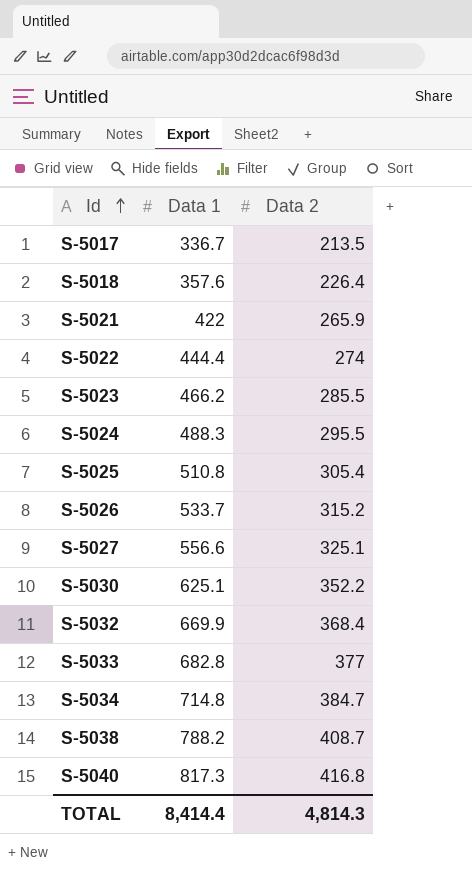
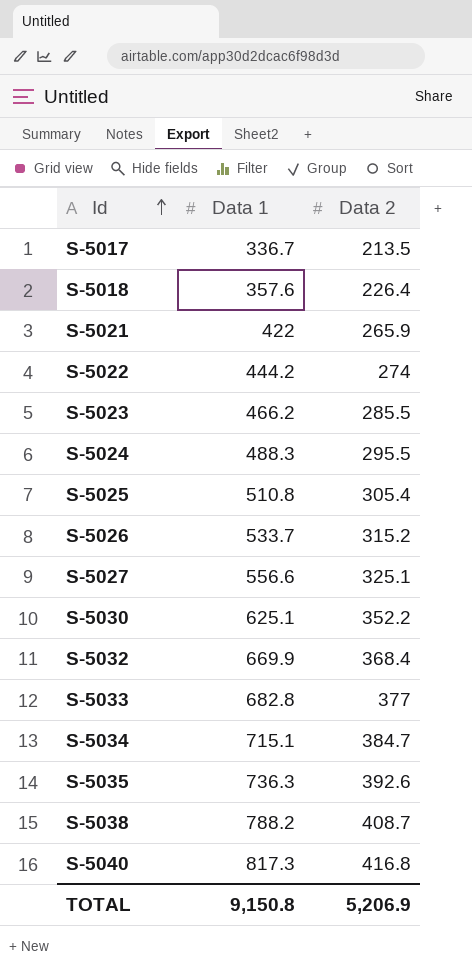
S-5022 | Data 1: 444.4 -> 444.2
S-5034 | Data 1: 714.8 -> 715.1
row S-5035: none -> 736.3 | 392.6
TOTAL | Data 1: 8,414.4 -> 9,150.8
TOTAL | Data 2: 4,814.3 -> 5,206.9

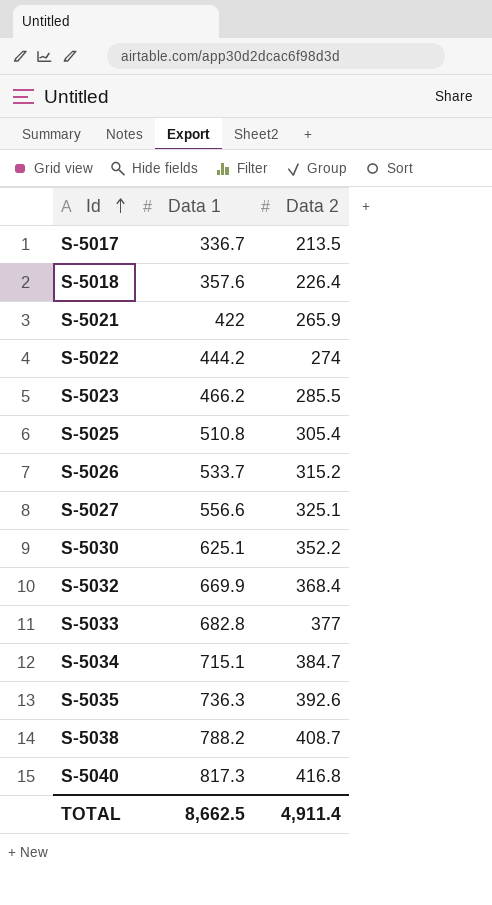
row S-5024: 488.3 | 295.5 -> none
TOTAL | Data 1: 9,150.8 -> 8,662.5
TOTAL | Data 2: 5,206.9 -> 4,911.4

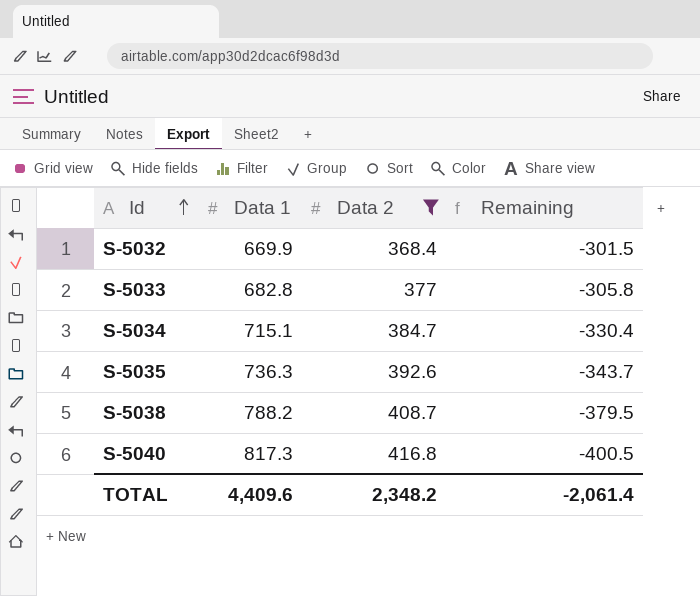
filter: none -> Data 2 >= 368.4
column Remaining | formula: none -> [Data 2] - [Data 1]
TOTAL | Data 1: 8,662.5 -> 4,409.6
TOTAL | Data 2: 4,911.4 -> 2,348.2

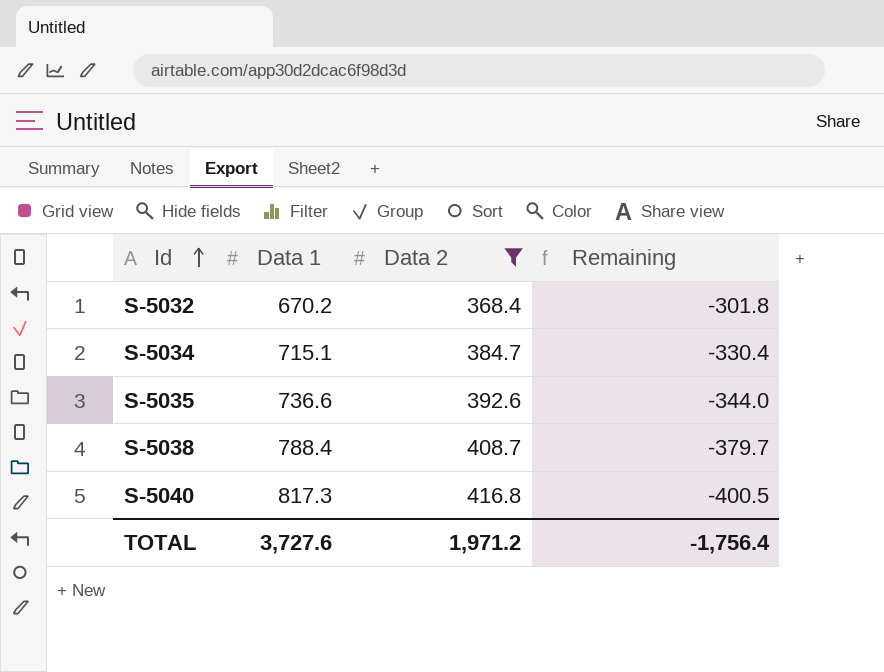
row S-5033: 682.8 | 377 | -305.8 -> none
S-5032 | Data 1: 669.9 -> 670.2
S-5032 | Remaining: -301.5 -> -301.8
S-5035 | Data 1: 736.3 -> 736.6
S-5035 | Remaining: -343.7 -> -344.0
S-5038 | Data 1: 788.2 -> 788.4
S-5038 | Remaining: -379.5 -> -379.7
TOTAL | Data 1: 4,409.6 -> 3,727.6
TOTAL | Data 2: 2,348.2 -> 1,971.2
TOTAL | Remaining: -2,061.4 -> -1,756.4

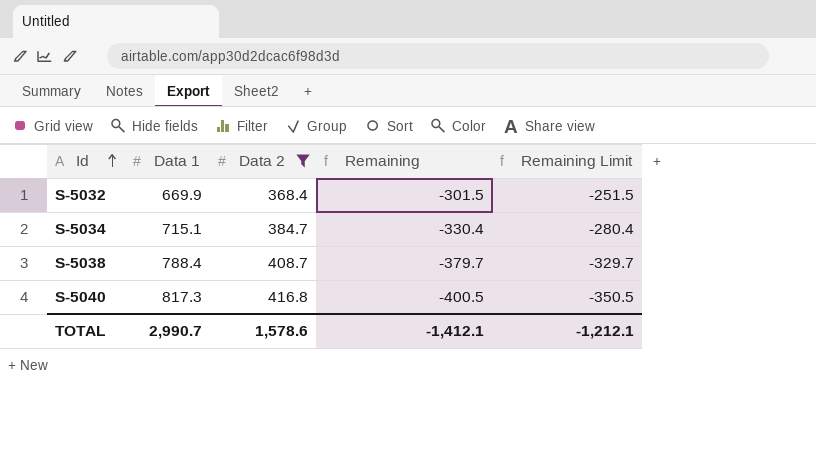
column Remaining Limit | formula: none -> [Remaining] + 50
row S-5035: 736.6 | 392.6 | -344.0 -> none
S-5032 | Data 1: 670.2 -> 669.9
S-5032 | Remaining: -301.8 -> -301.5
TOTAL | Data 1: 3,727.6 -> 2,990.7
TOTAL | Data 2: 1,971.2 -> 1,578.6
TOTAL | Remaining: -1,756.4 -> -1,412.1

